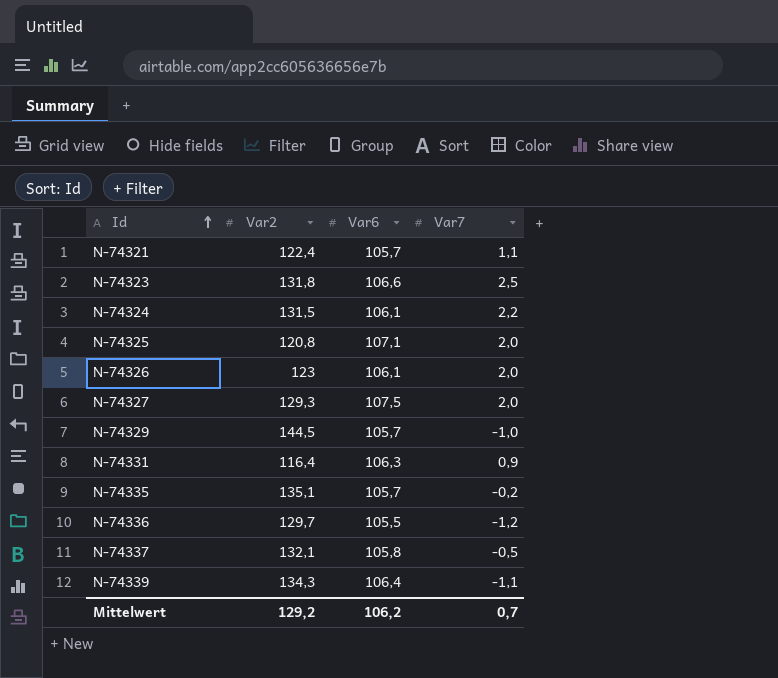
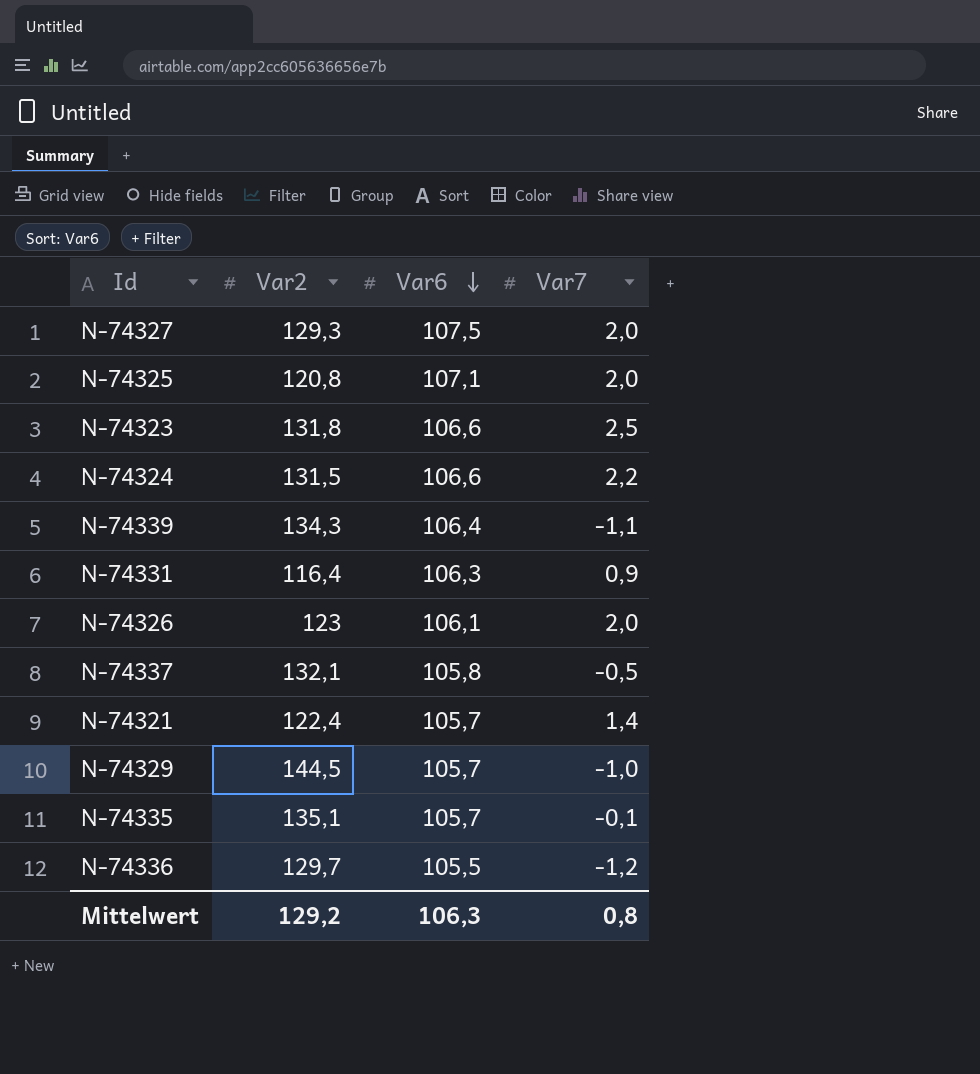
row order: Id ascending -> Var6 descending
N-74324 | Var6: 106,1 -> 106,6
N-74321 | Var7: 1,1 -> 1,4
N-74335 | Var7: -0,2 -> -0,1
Mittelwert | Var6: 106,2 -> 106,3
Mittelwert | Var7: 0,7 -> 0,8

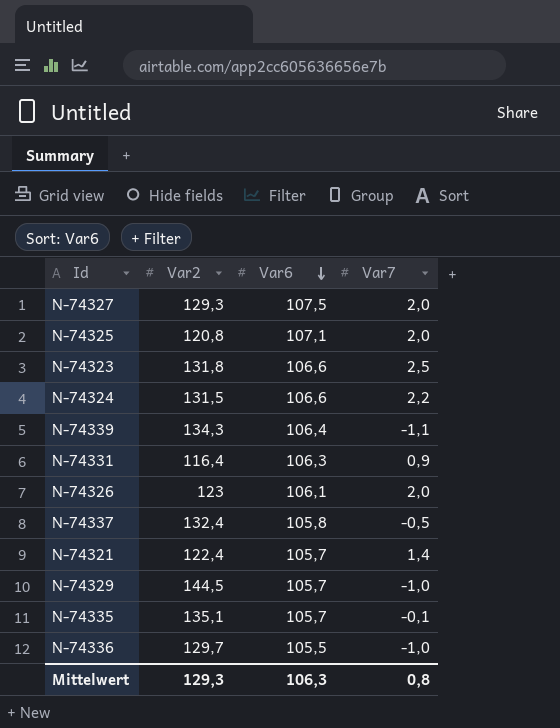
N-74337 | Var2: 132,1 -> 132,4
N-74336 | Var7: -1,2 -> -1,0
Mittelwert | Var2: 129,2 -> 129,3

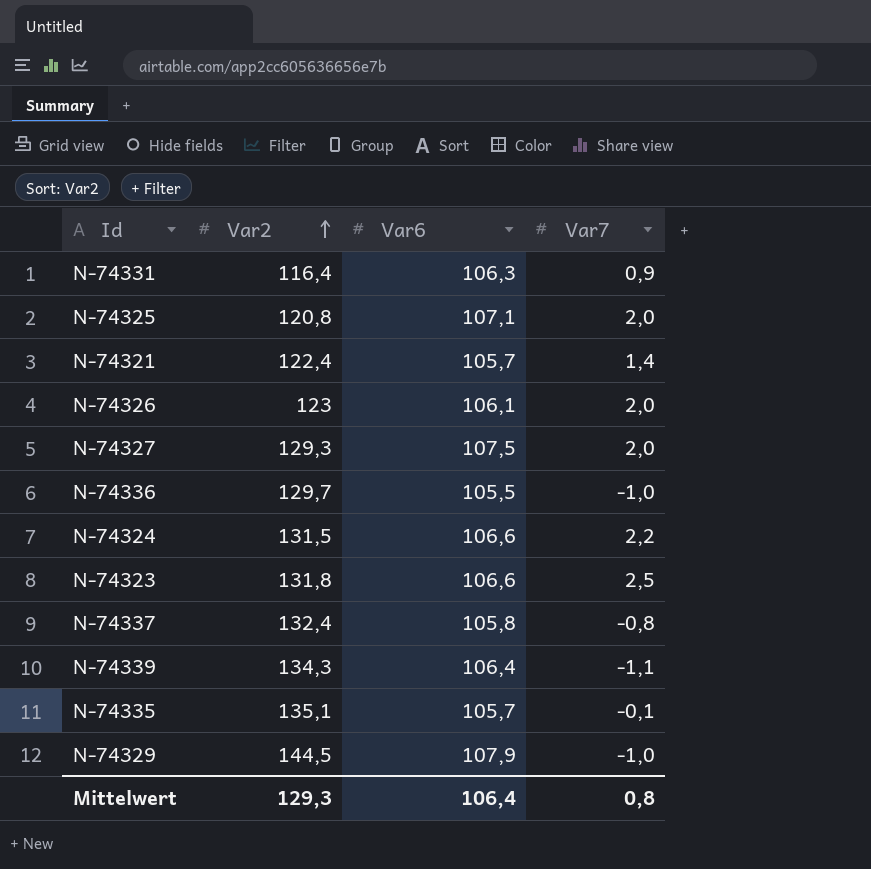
row order: Var6 descending -> Var2 ascending
N-74337 | Var7: -0,5 -> -0,8
N-74329 | Var6: 105,7 -> 107,9
Mittelwert | Var6: 106,3 -> 106,4

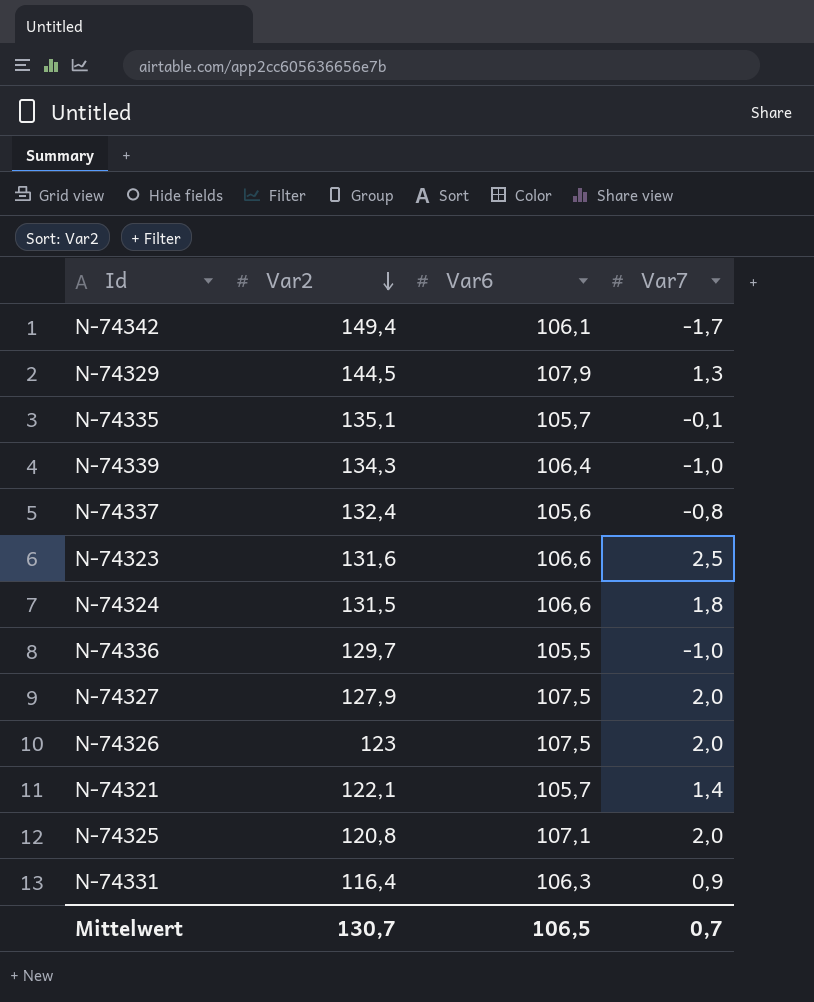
row order: Var2 ascending -> Var2 descending
row N-74342: none -> 149,4 | 106,1 | -1,7
N-74329 | Var7: -1,0 -> 1,3
N-74339 | Var7: -1,1 -> -1,0
N-74337 | Var6: 105,8 -> 105,6
N-74323 | Var2: 131,8 -> 131,6
N-74324 | Var7: 2,2 -> 1,8
N-74327 | Var2: 129,3 -> 127,9
N-74326 | Var6: 106,1 -> 107,5
N-74321 | Var2: 122,4 -> 122,1
Mittelwert | Var2: 129,3 -> 130,7
Mittelwert | Var6: 106,4 -> 106,5
Mittelwert | Var7: 0,8 -> 0,7

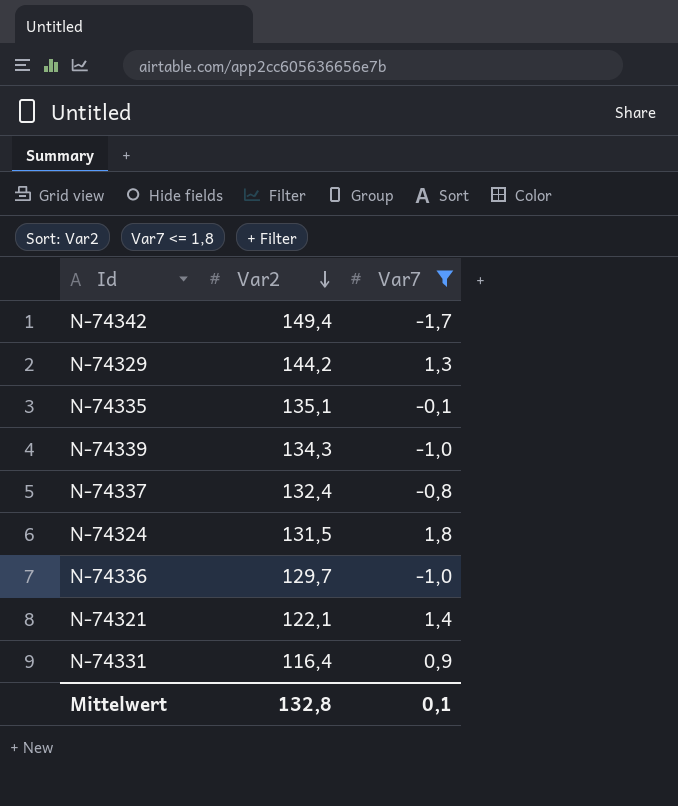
filter: none -> Var7 <= 1,8
column Var6 | position: 3 -> none
N-74329 | Var2: 144,5 -> 144,2
Mittelwert | Var2: 130,7 -> 132,8
Mittelwert | Var7: 0,7 -> 0,1

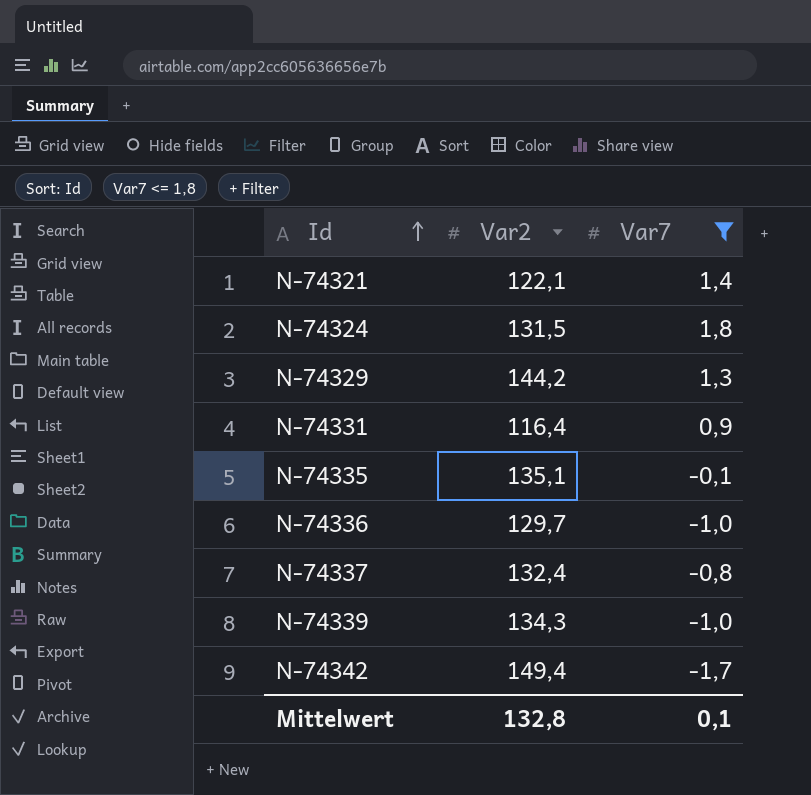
row order: Var2 descending -> Id ascending

